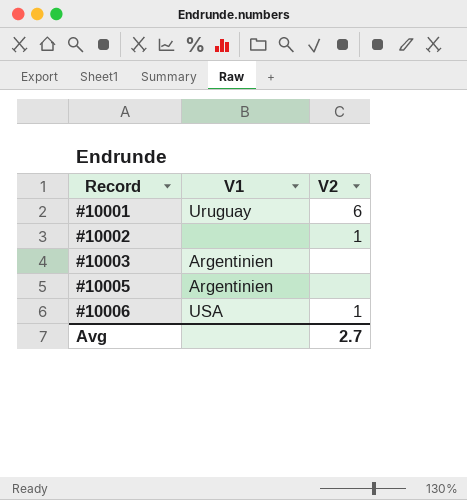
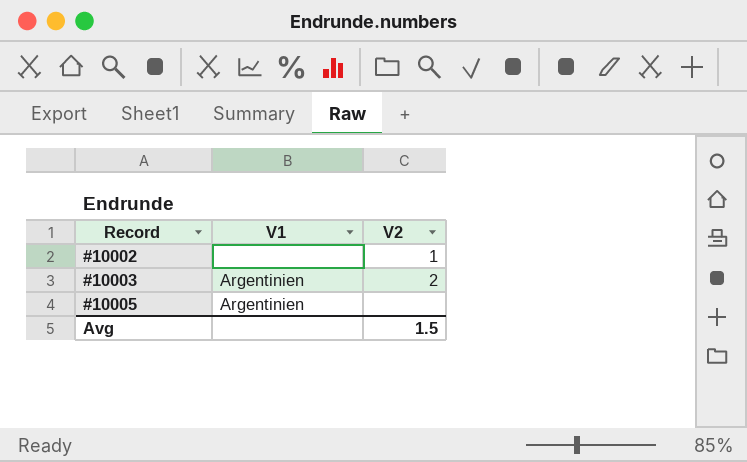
row #10001: Uruguay | 6 -> none
row #10006: USA | 1 -> none
#10003 | V2: none -> 2
Avg | V2: 2.7 -> 1.5

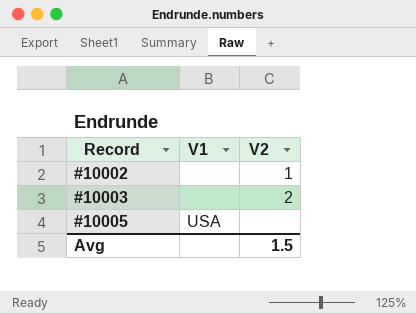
#10003 | V1: Argentinien -> none
#10005 | V1: Argentinien -> USA

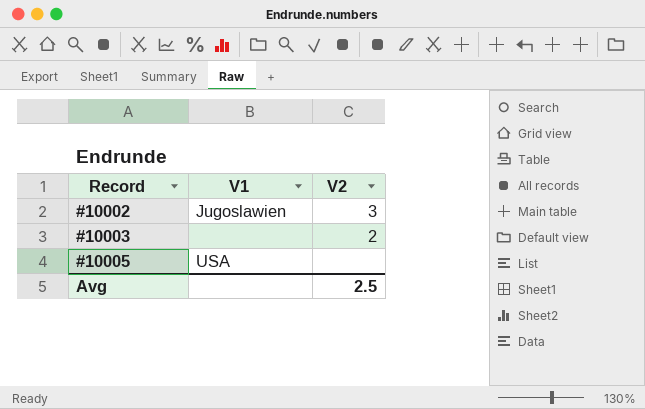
#10002 | V1: none -> Jugoslawien
#10002 | V2: 1 -> 3
Avg | V2: 1.5 -> 2.5

